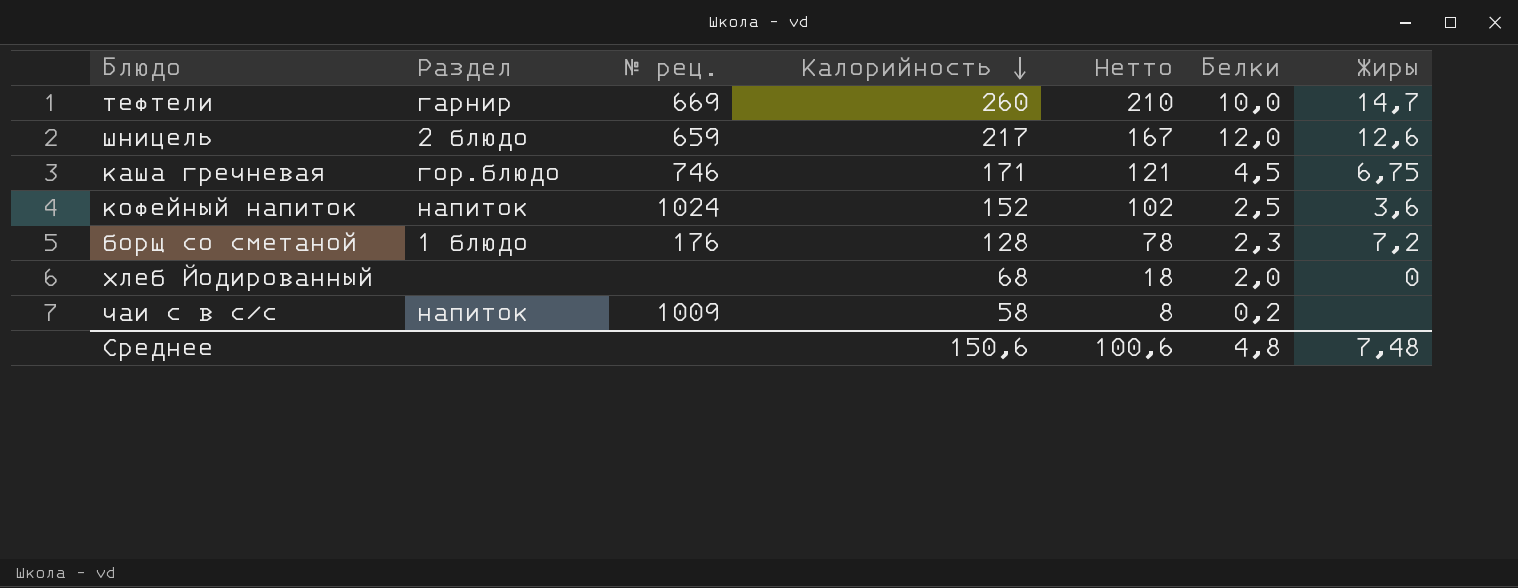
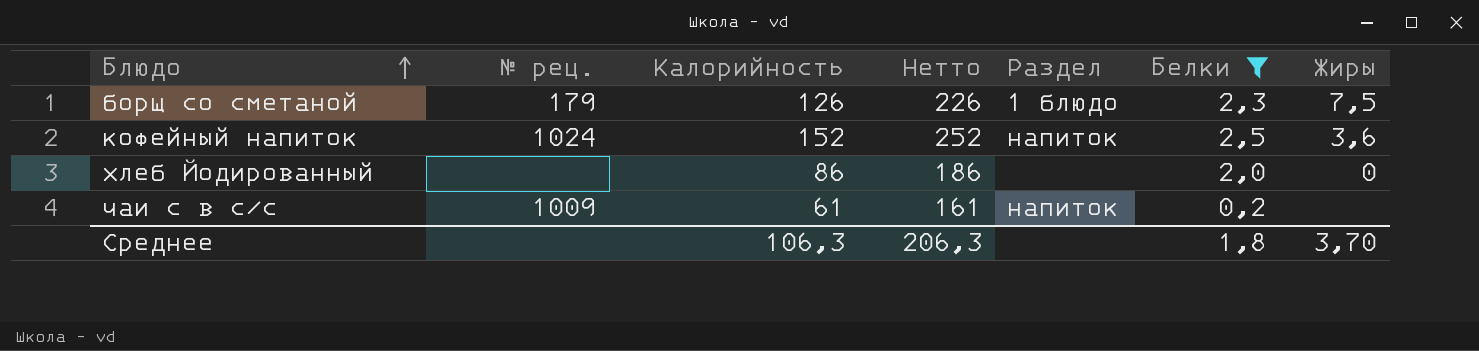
filter: none -> Белки <= 2,5
row order: Калорийность descending -> Блюдо ascending
column Нетто | formula: [Калорийность] - 50 -> [Калорийность] + 100
column Раздел | position: 2 -> 5
борщ со сметаной | № рец.: 176 -> 179
борщ со сметаной | Калорийность: 128 -> 126
борщ со сметаной | Жиры: 7,2 -> 7,5
хлеб Йодированный | Калорийность: 68 -> 86
чаи с в с/с | Калорийность: 58 -> 61
Среднее | Калорийность: 150,6 -> 106,3
Среднее | Нетто: 100,6 -> 206,3
Среднее | Белки: 4,8 -> 1,8
Среднее | Жиры: 7,48 -> 3,70

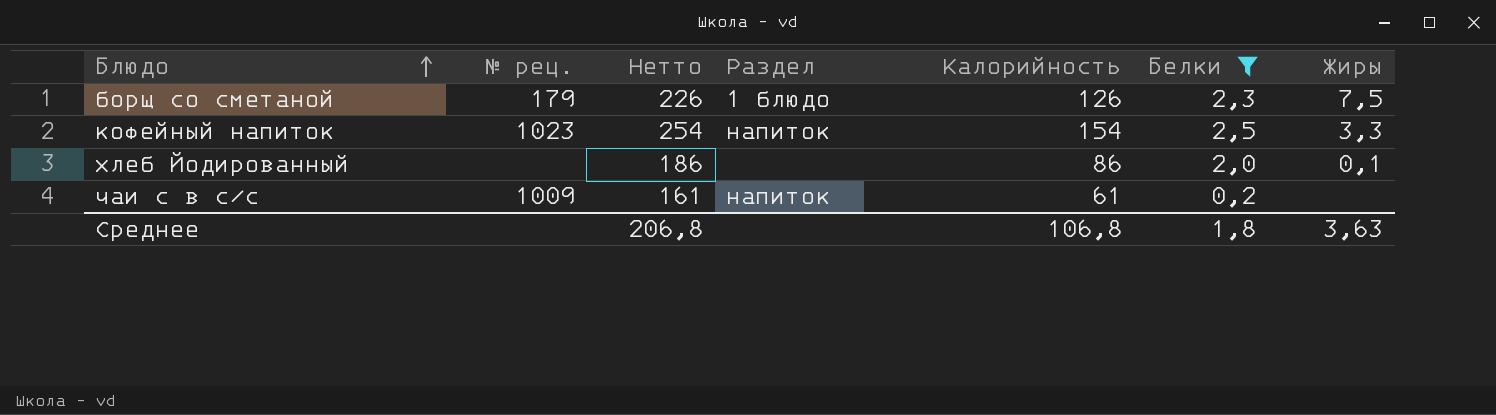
column Калорийность | position: 3 -> 5
кофейный напиток | № рец.: 1024 -> 1023
кофейный напиток | Нетто: 252 -> 254
кофейный напиток | Калорийность: 152 -> 154
кофейный напиток | Жиры: 3,6 -> 3,3
хлеб Йодированный | Жиры: 0 -> 0,1
Среднее | Нетто: 206,3 -> 206,8
Среднее | Калорийность: 106,3 -> 106,8
Среднее | Жиры: 3,70 -> 3,63

